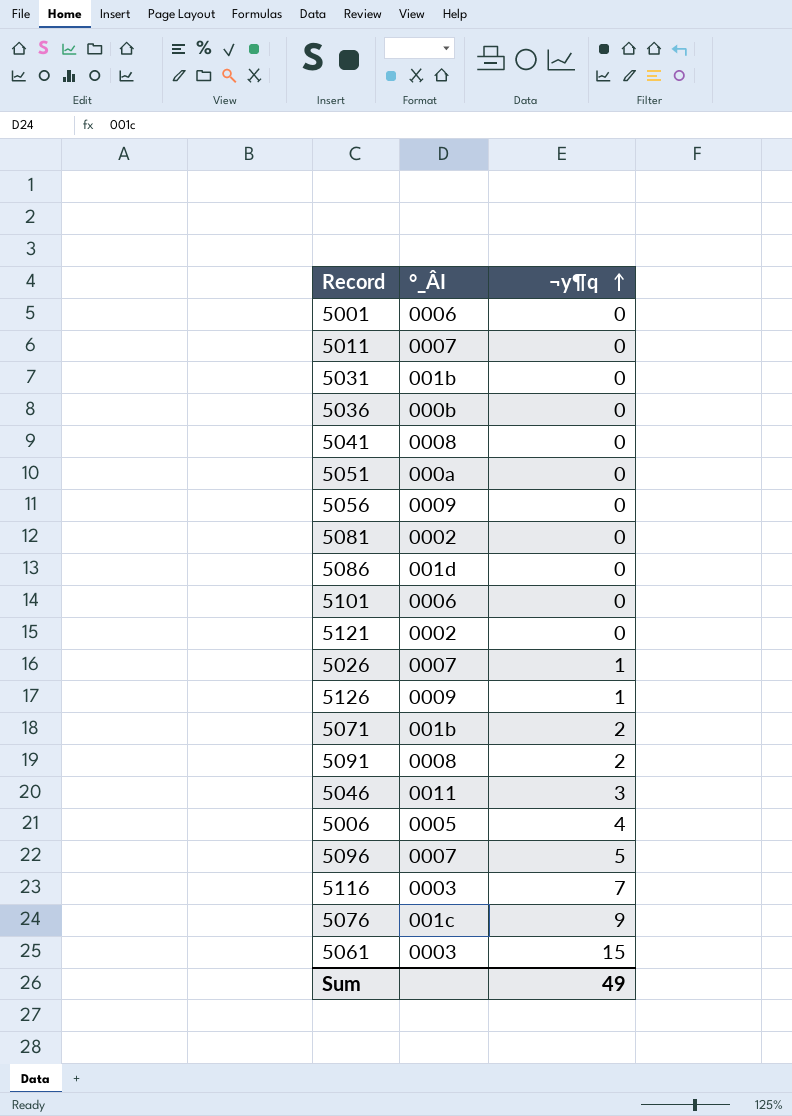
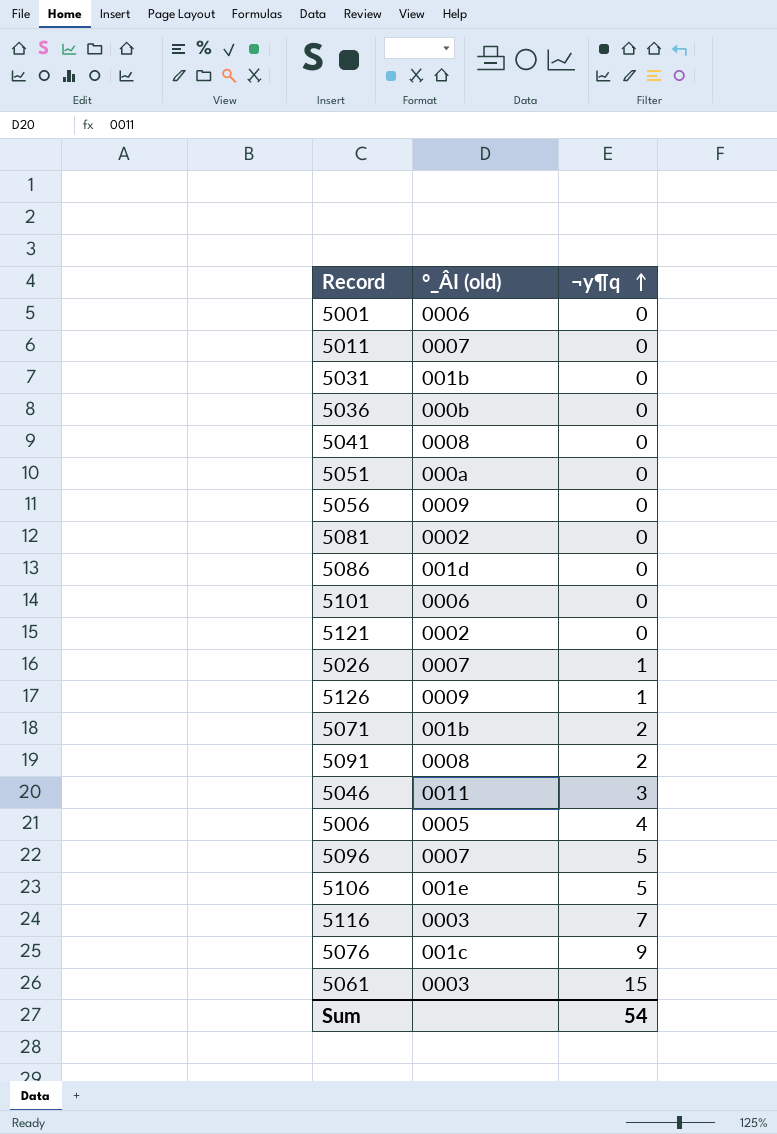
column name: °_ÂI -> °_ÂI (old)
row 5106: none -> 001e | 5
Sum | ¬y¶q: 49 -> 54

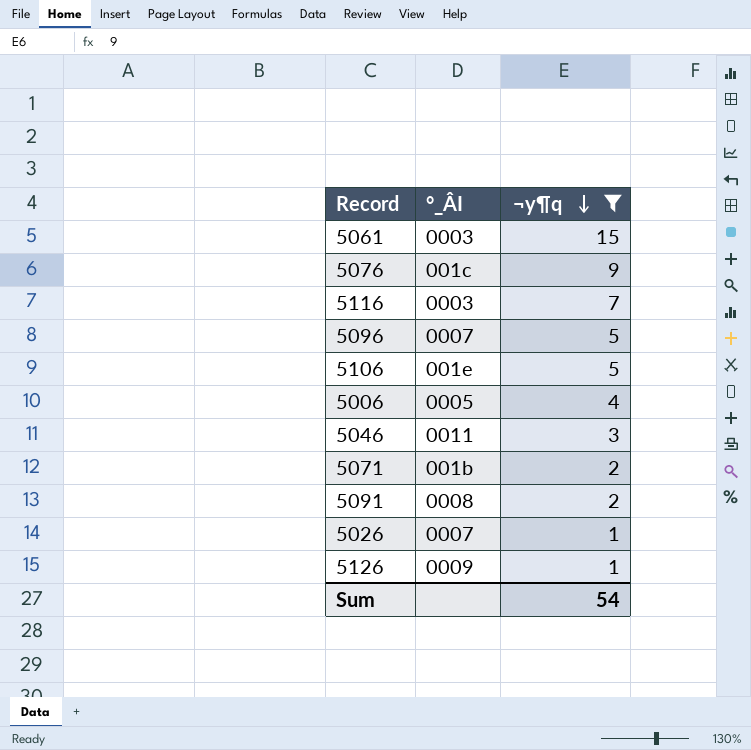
filter: none -> ¬y¶q != 0
row order: ¬y¶q ascending -> ¬y¶q descending
column name: °_ÂI (old) -> °_ÂI

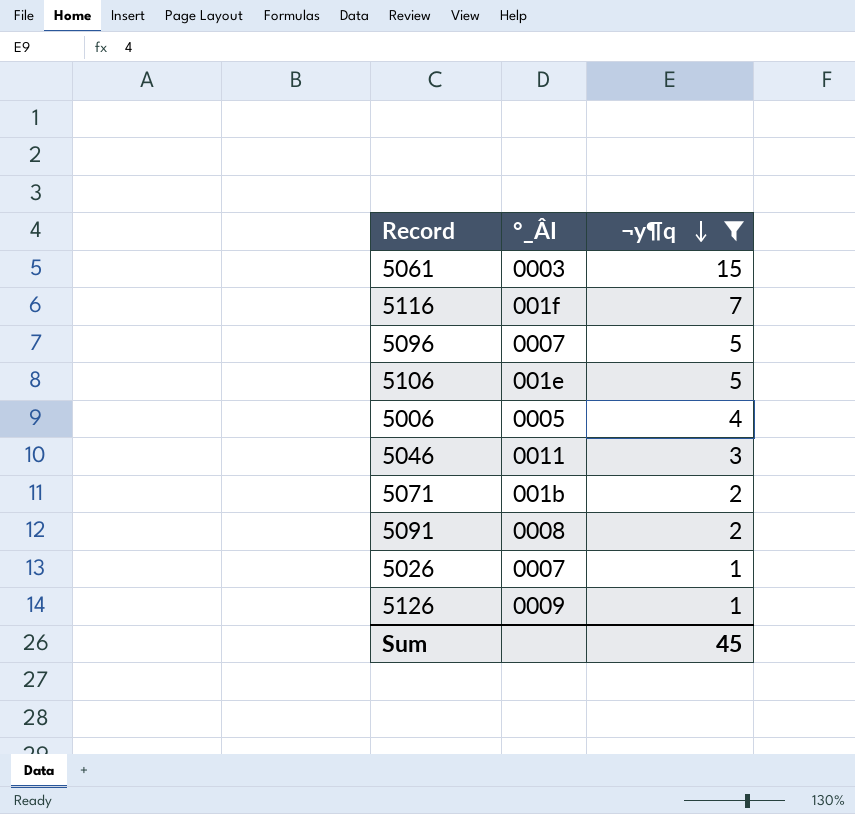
row 5076: 001c | 9 -> none
5116 | °_ÂI: 0003 -> 001f
Sum | ¬y¶q: 54 -> 45

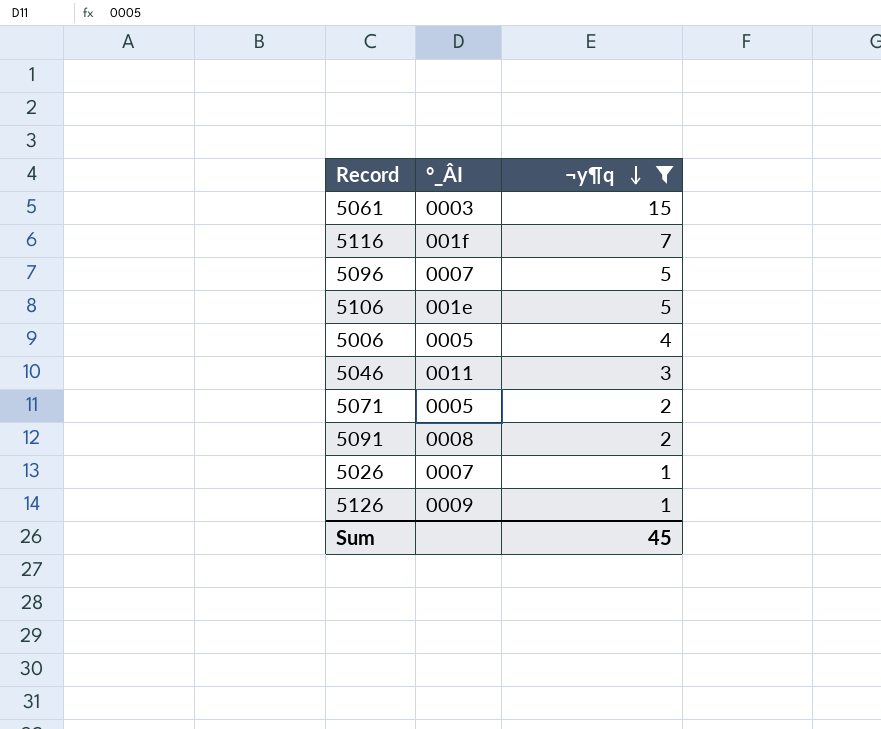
5071 | °_ÂI: 001b -> 0005

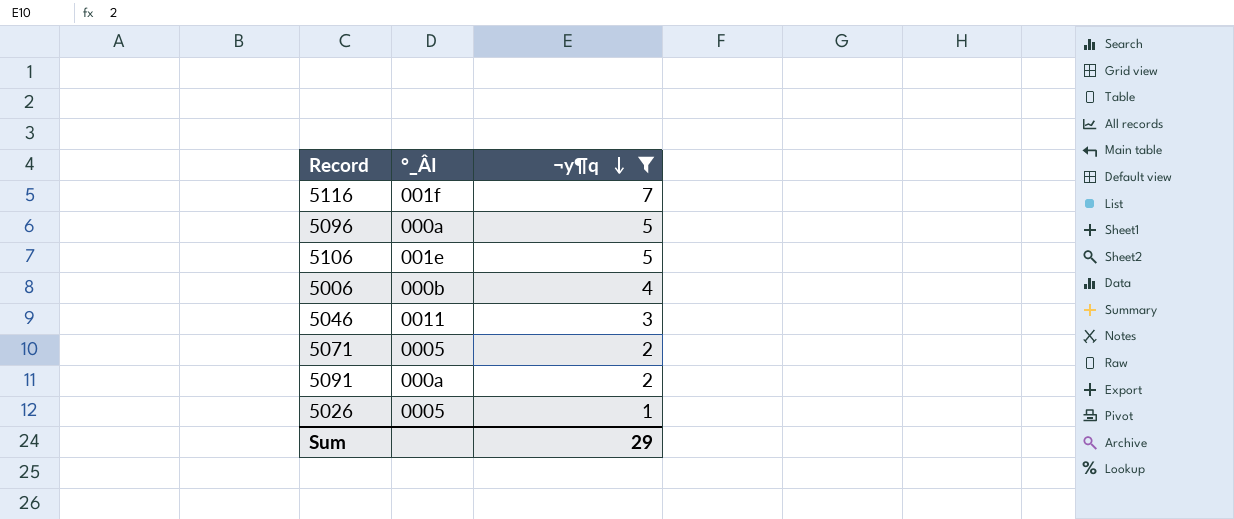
row 5061: 0003 | 15 -> none
row 5126: 0009 | 1 -> none
5096 | °_ÂI: 0007 -> 000a
5006 | °_ÂI: 0005 -> 000b
5091 | °_ÂI: 0008 -> 000a
5026 | °_ÂI: 0007 -> 0005
Sum | ¬y¶q: 45 -> 29

